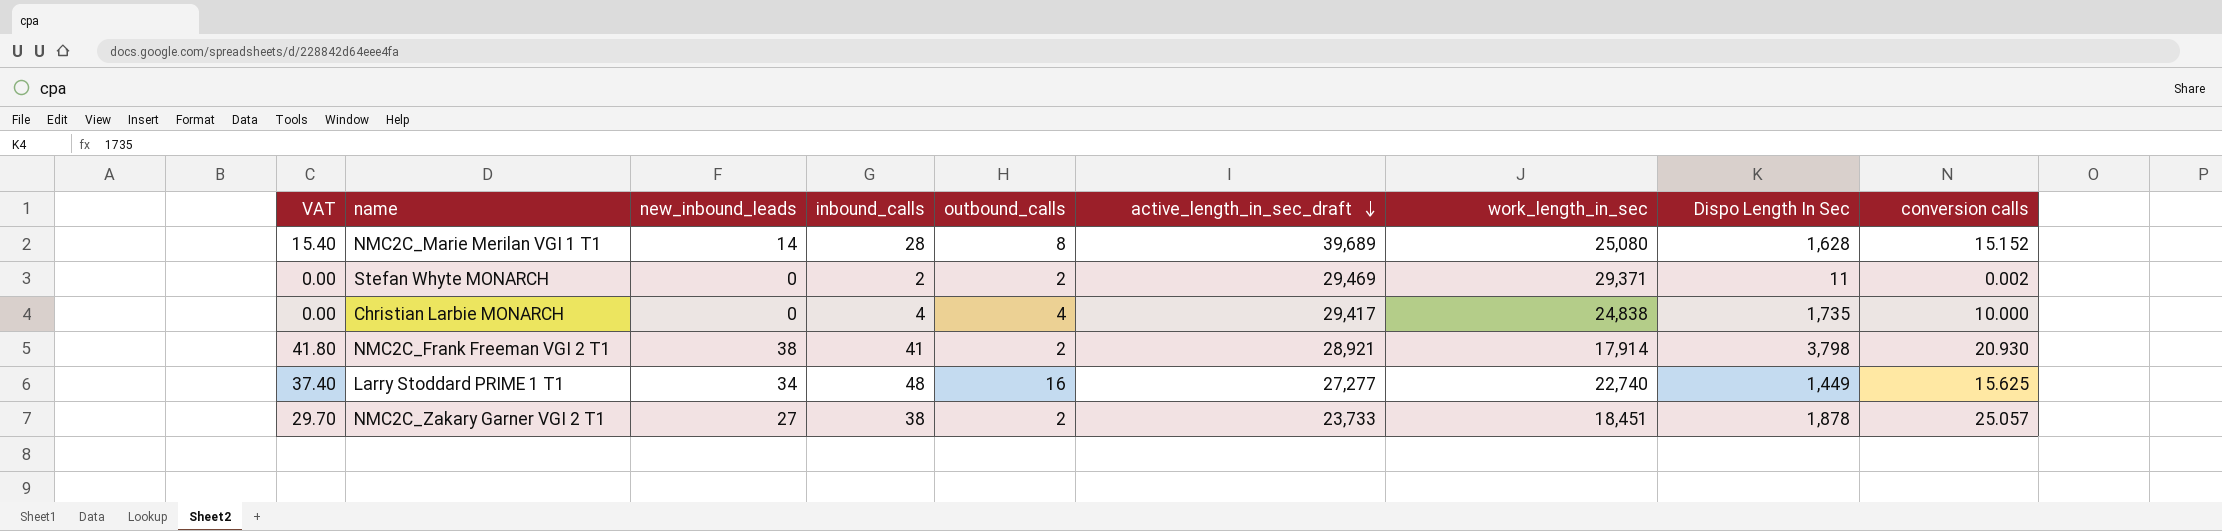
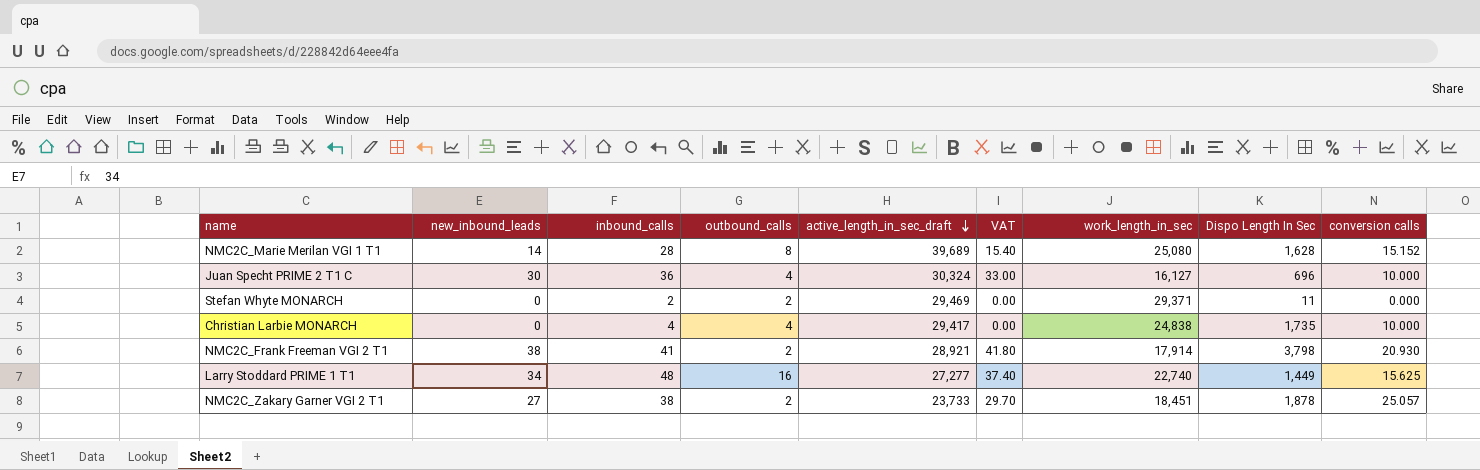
column VAT | position: 1 -> 6
row Juan Specht PRIME 2 T1 C: none -> 30 | 36 | 4 | 30,324 | 33.00 | 16,127 | 696 | 10.000
Stefan Whyte MONARCH | conversion calls: 0.002 -> 0.000

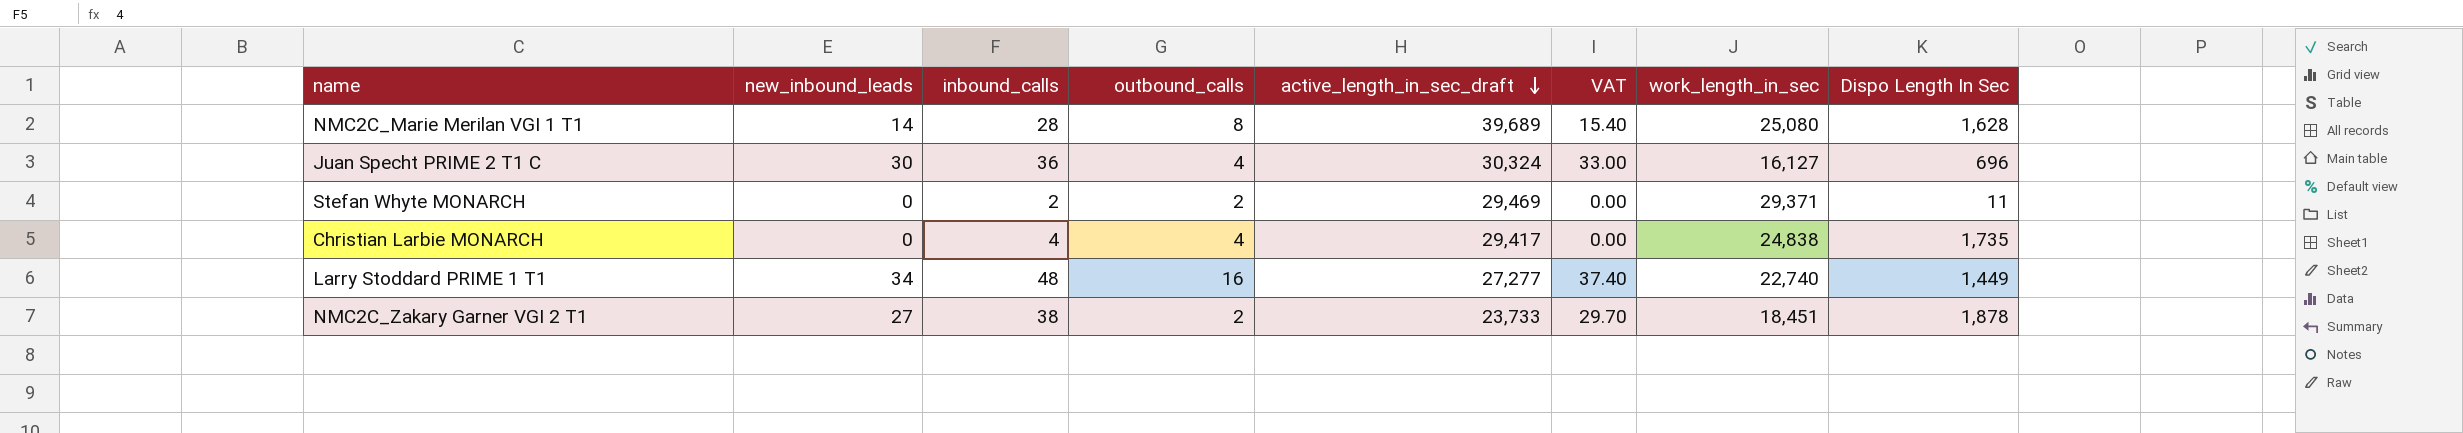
column conversion calls | position: 9 -> none
row NMC2C_Frank Freeman VGI 2 T1: 38 | 41 | 2 | 28,921 | 41.80 | 17,914 | 3,798 | 20.930 -> none

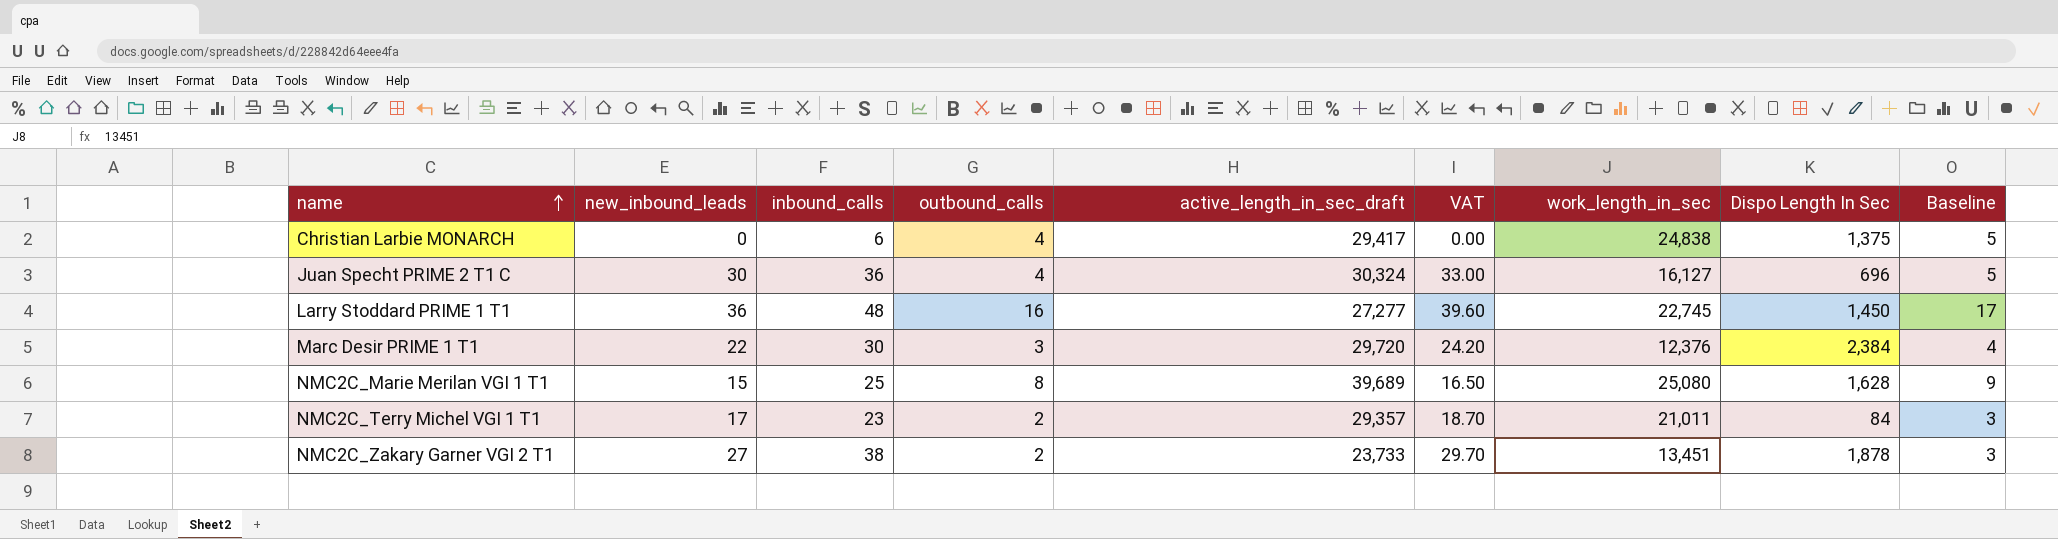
row order: active_length_in_sec_draft descending -> name ascending
column Baseline | formula: none -> [outbound_calls] + 1
row Stefan Whyte MONARCH: 0 | 2 | 2 | 29,469 | 0.00 | 29,371 | 11 -> none
Christian Larbie MONARCH | inbound_calls: 4 -> 6
Christian Larbie MONARCH | Dispo Length In Sec: 1,735 -> 1,375
Larry Stoddard PRIME 1 T1 | new_inbound_leads: 34 -> 36
Larry Stoddard PRIME 1 T1 | VAT: 37.40 -> 39.60
Larry Stoddard PRIME 1 T1 | work_length_in_sec: 22,740 -> 22,745
Larry Stoddard PRIME 1 T1 | Dispo Length In Sec: 1,449 -> 1,450
row Marc Desir PRIME 1 T1: none -> 22 | 30 | 3 | 29,720 | 24.20 | 12,376 | 2,384 | 4
NMC2C_Marie Merilan VGI 1 T1 | new_inbound_leads: 14 -> 15
NMC2C_Marie Merilan VGI 1 T1 | inbound_calls: 28 -> 25
NMC2C_Marie Merilan VGI 1 T1 | VAT: 15.40 -> 16.50
row NMC2C_Terry Michel VGI 1 T1: none -> 17 | 23 | 2 | 29,357 | 18.70 | 21,011 | 84 | 3
NMC2C_Zakary Garner VGI 2 T1 | work_length_in_sec: 18,451 -> 13,451

